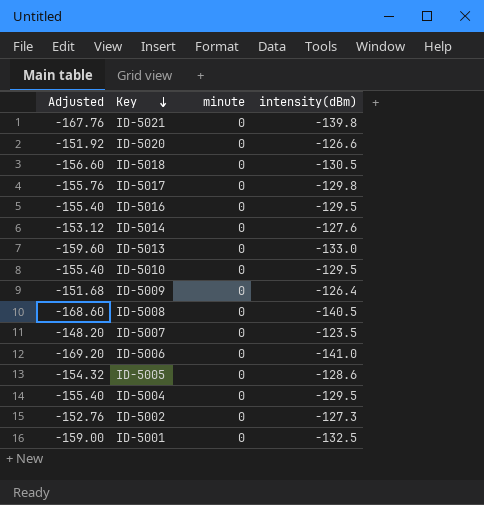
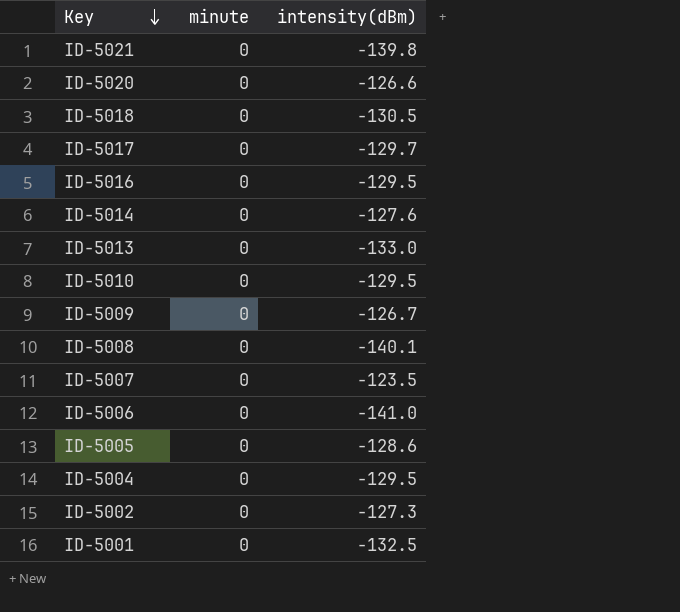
column Adjusted | formula: [intensity(dBm)] * 1.2 -> none
ID-5017 | intensity(dBm): -129.8 -> -129.7
ID-5009 | intensity(dBm): -126.4 -> -126.7
ID-5008 | intensity(dBm): -140.5 -> -140.1

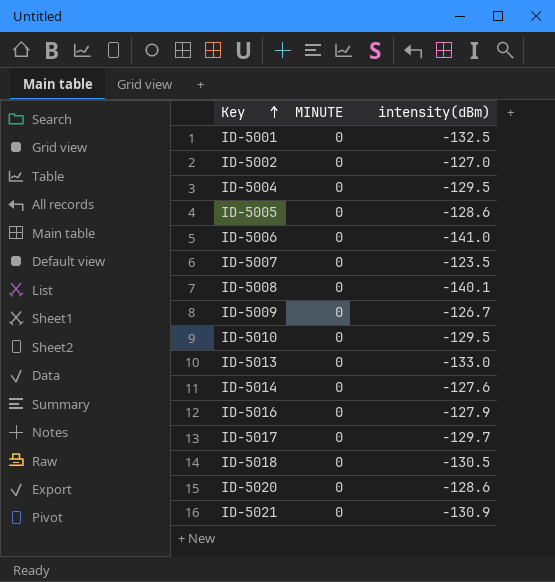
row order: Key descending -> Key ascending
column name: minute -> MINUTE
ID-5002 | intensity(dBm): -127.3 -> -127.0
ID-5016 | intensity(dBm): -129.5 -> -127.9
ID-5020 | intensity(dBm): -126.6 -> -128.6
ID-5021 | intensity(dBm): -139.8 -> -130.9

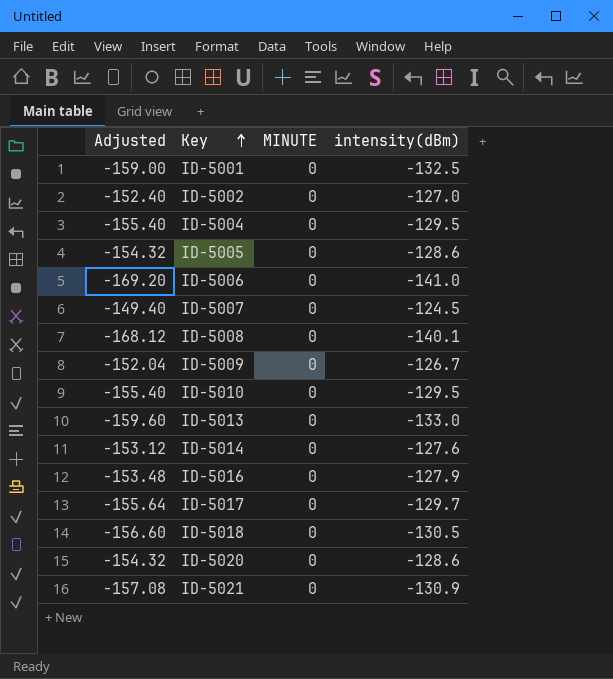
column Adjusted | formula: none -> [intensity(dBm)] * 1.2
ID-5007 | intensity(dBm): -123.5 -> -124.5

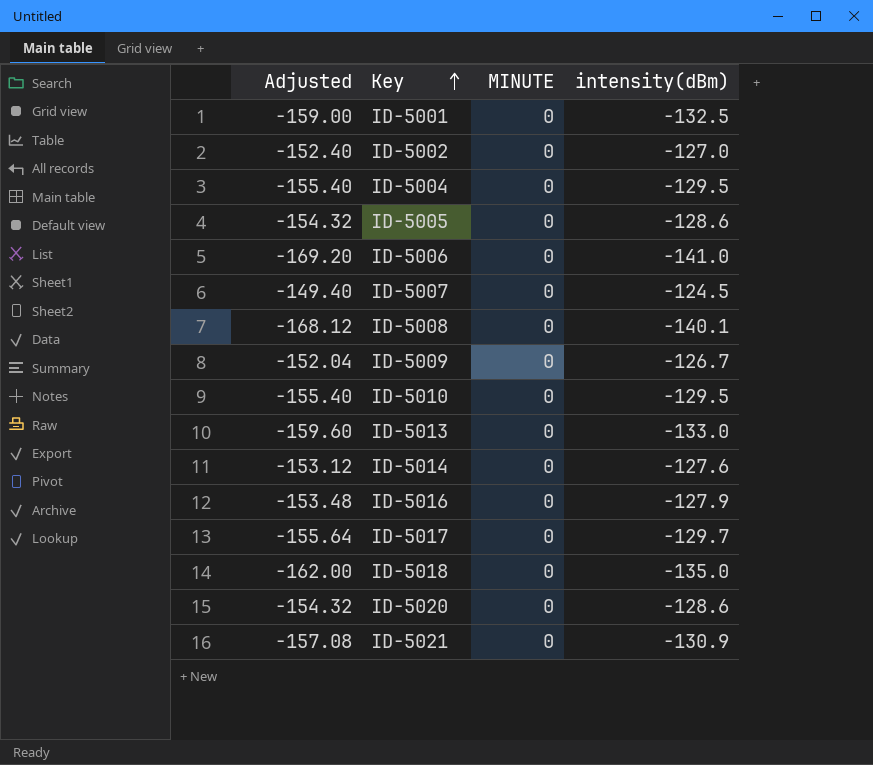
ID-5018 | Adjusted: -156.60 -> -162.00
ID-5018 | intensity(dBm): -130.5 -> -135.0

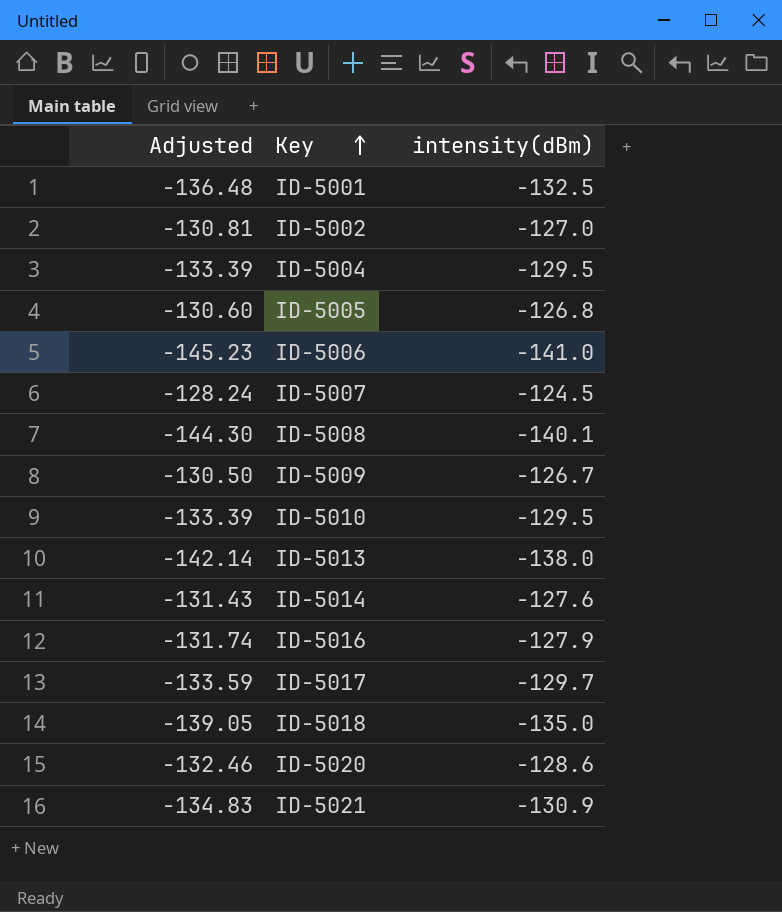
column MINUTE | position: 3 -> none
column Adjusted | formula: [intensity(dBm)] * 1.2 -> [intensity(dBm)] * 1.03
ID-5005 | intensity(dBm): -128.6 -> -126.8
ID-5013 | intensity(dBm): -133.0 -> -138.0

